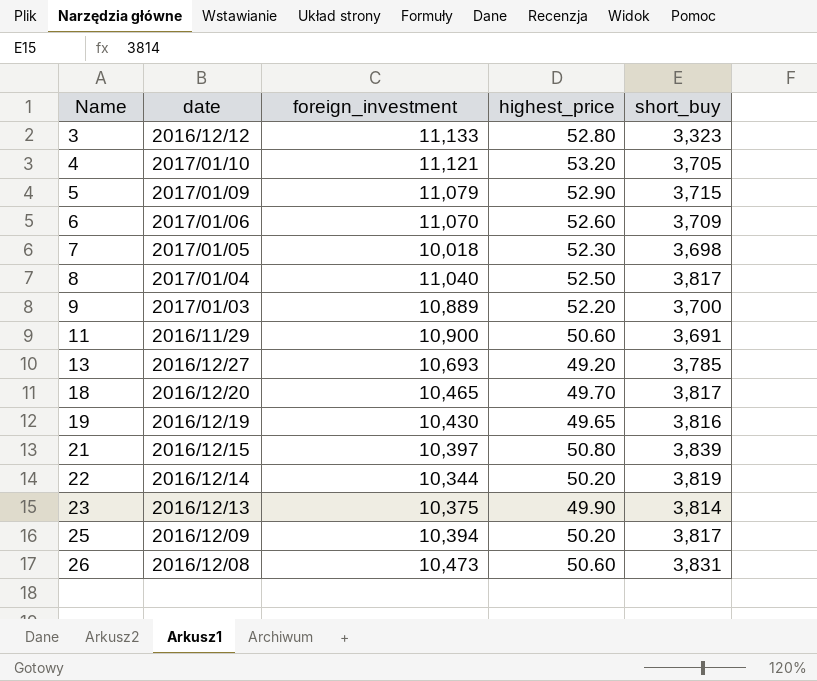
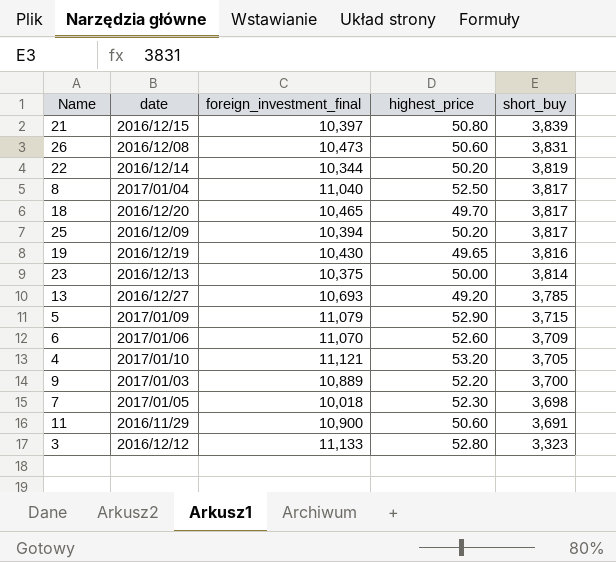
row order: Name ascending -> short_buy descending
column name: foreign_investment -> foreign_investment_final
23 | highest_price: 49.90 -> 50.00

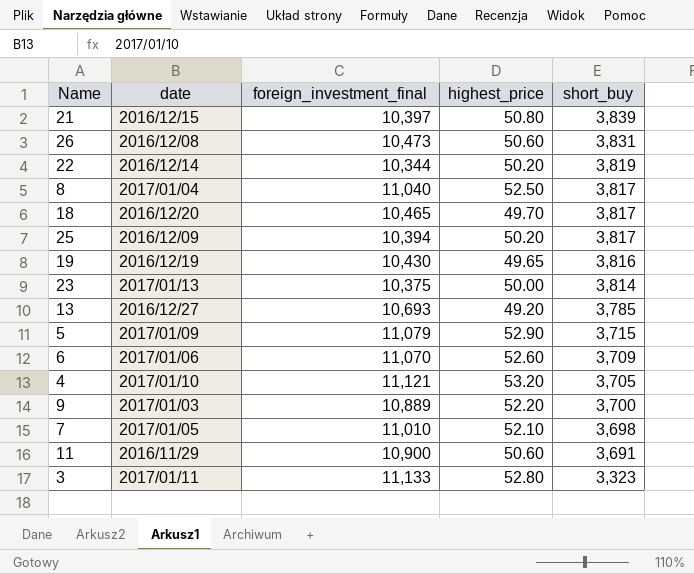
23 | date: 2016/12/13 -> 2017/01/13
7 | foreign_investment_final: 10,018 -> 11,010
7 | highest_price: 52.30 -> 52.10
3 | date: 2016/12/12 -> 2017/01/11

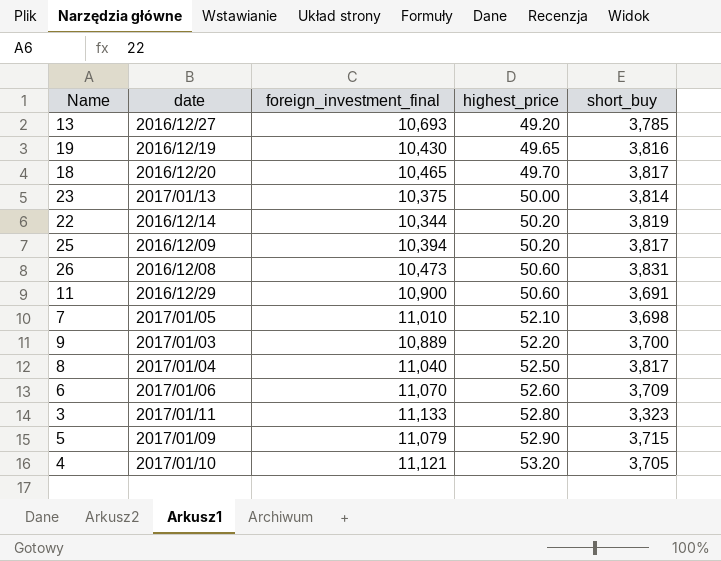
row order: short_buy descending -> highest_price ascending
row 21: 2016/12/15 | 10,397 | 50.80 | 3,839 -> none
11 | date: 2016/11/29 -> 2016/12/29

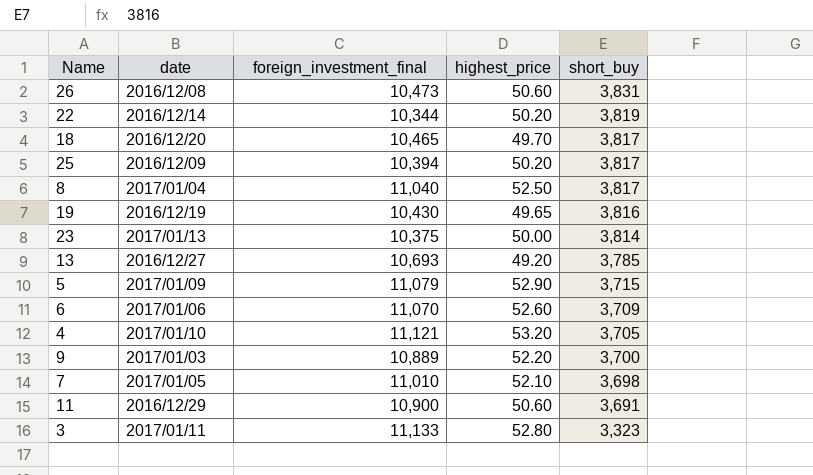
row order: highest_price ascending -> short_buy descending

